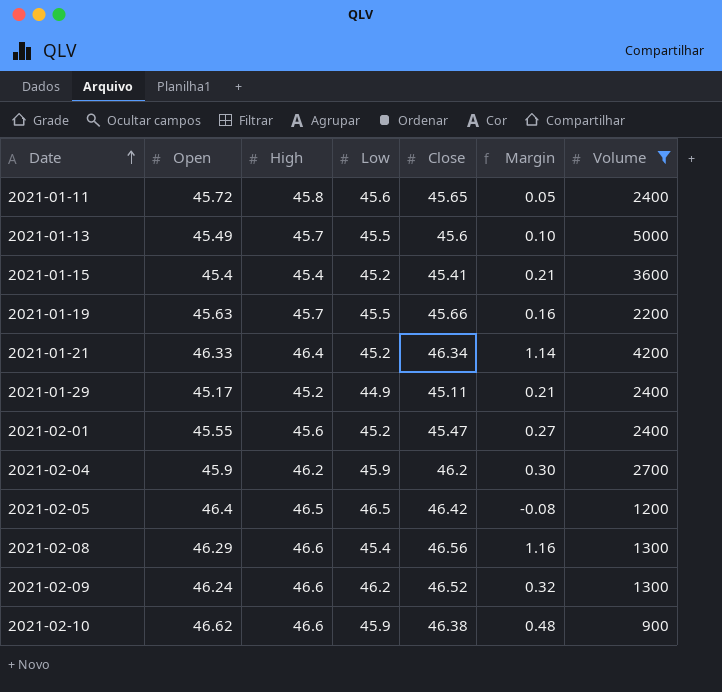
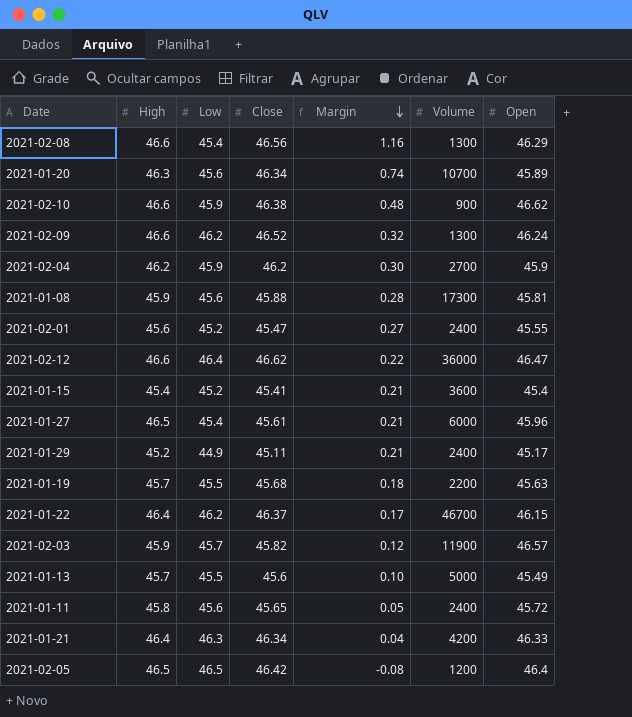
filter: Volume <= 5000 -> none
row order: Date ascending -> Margin descending
column Open | position: 2 -> 7
2021-01-19 | Close: 45.66 -> 45.68
2021-01-19 | Margin: 0.16 -> 0.18
2021-01-21 | Low: 45.2 -> 46.3
2021-01-21 | Margin: 1.14 -> 0.04

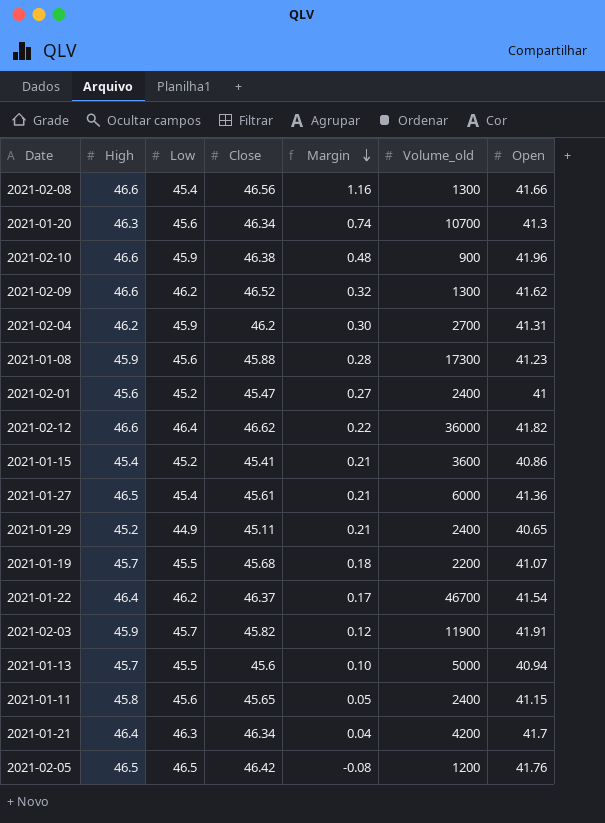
column name: Volume -> Volume_old
2021-02-08 | Open: 46.29 -> 41.66
2021-01-20 | Open: 45.89 -> 41.3
2021-02-10 | Open: 46.62 -> 41.96
2021-02-09 | Open: 46.24 -> 41.62
2021-02-04 | Open: 45.9 -> 41.31
2021-01-08 | Open: 45.81 -> 41.23
2021-02-01 | Open: 45.55 -> 41
2021-02-12 | Open: 46.47 -> 41.82
2021-01-15 | Open: 45.4 -> 40.86
2021-01-27 | Open: 45.96 -> 41.36
2021-01-29 | Open: 45.17 -> 40.65
2021-01-19 | Open: 45.63 -> 41.07
2021-01-22 | Open: 46.15 -> 41.54
2021-02-03 | Open: 46.57 -> 41.91
2021-01-13 | Open: 45.49 -> 40.94
2021-01-11 | Open: 45.72 -> 41.15
2021-01-21 | Open: 46.33 -> 41.7
2021-02-05 | Open: 46.4 -> 41.76

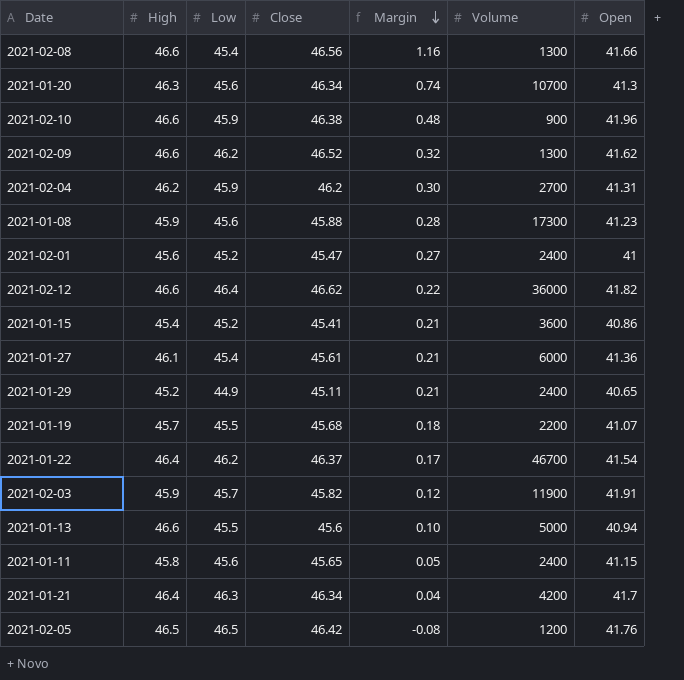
column name: Volume_old -> Volume
2021-01-27 | High: 46.5 -> 46.1
2021-01-13 | High: 45.7 -> 46.6

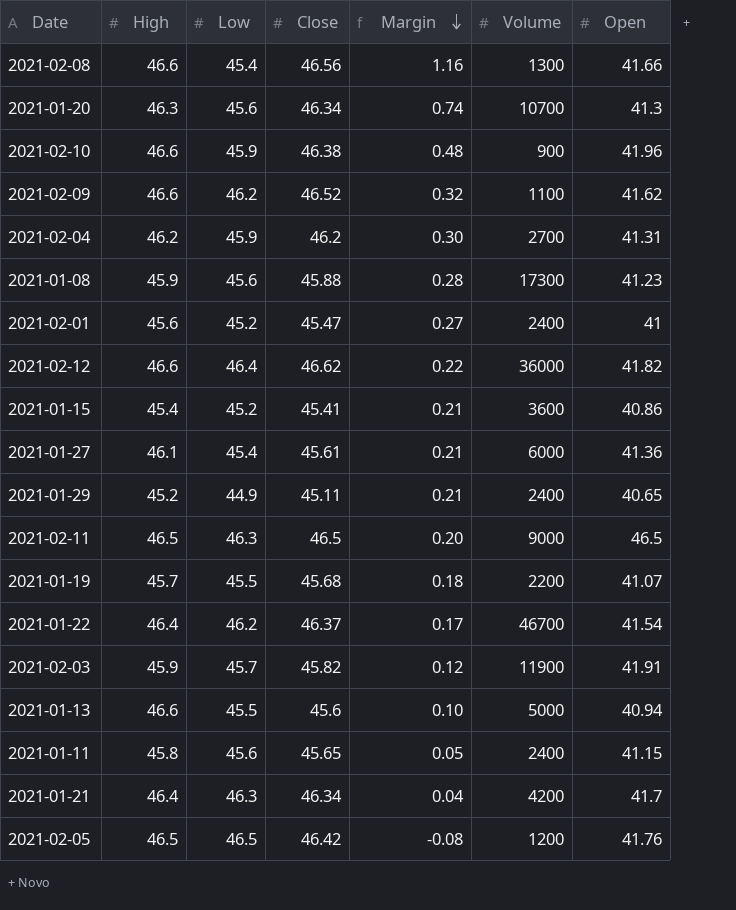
2021-02-09 | Volume: 1300 -> 1100
row 2021-02-11: none -> 46.5 | 46.3 | 46.5 | 0.20 | 9000 | 46.5

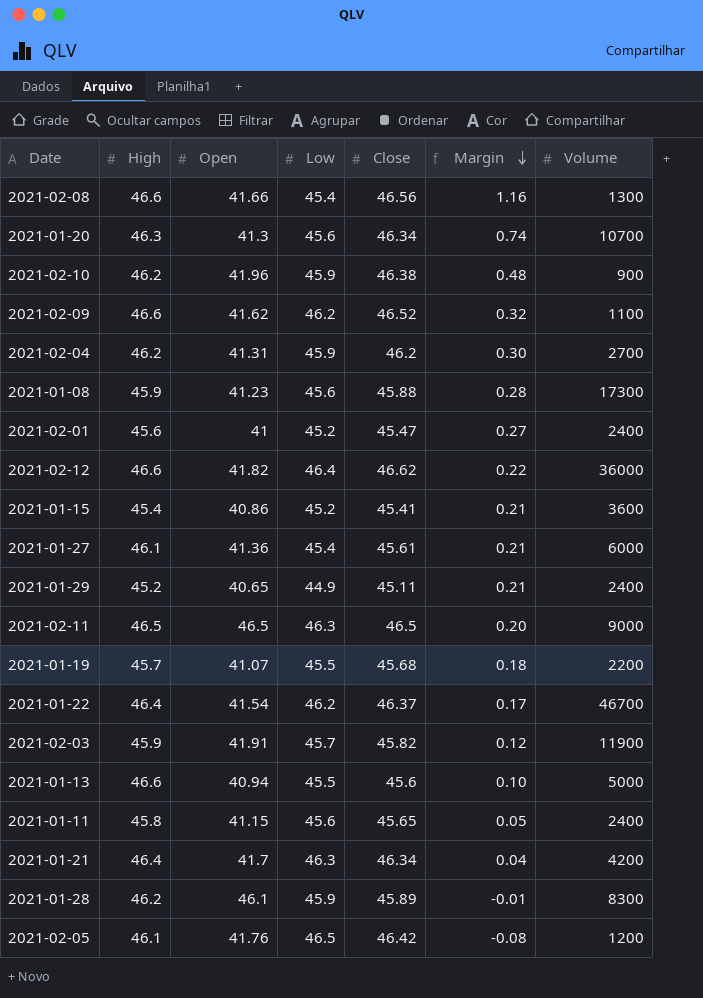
column Open | position: 7 -> 3
2021-02-10 | High: 46.6 -> 46.2
row 2021-01-28: none -> 46.2 | 46.1 | 45.9 | 45.89 | -0.01 | 8300
2021-02-05 | High: 46.5 -> 46.1

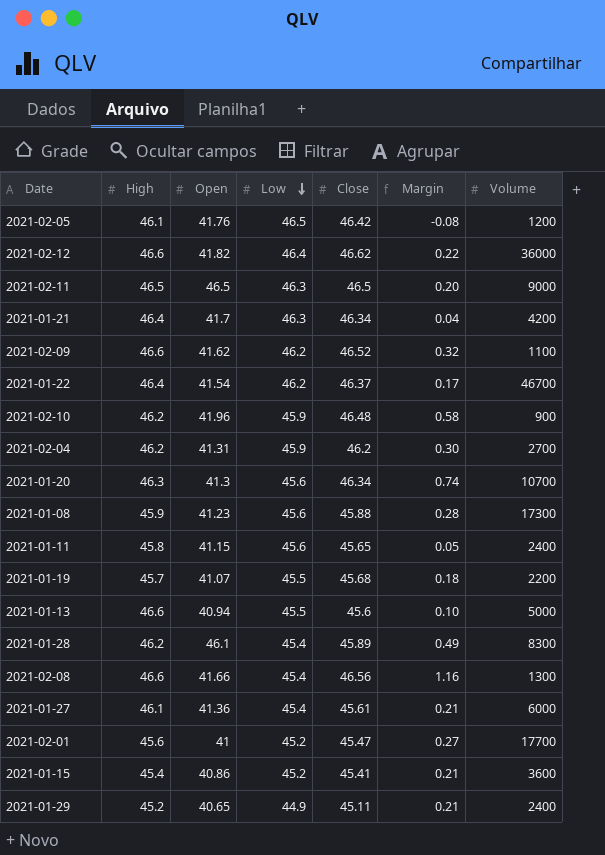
row order: Margin descending -> Low descending
row 2021-02-03: 45.9 | 41.91 | 45.7 | 45.82 | 0.12 | 11900 -> none
2021-02-10 | Close: 46.38 -> 46.48
2021-02-10 | Margin: 0.48 -> 0.58
2021-01-28 | Low: 45.9 -> 45.4
2021-01-28 | Margin: -0.01 -> 0.49
2021-02-01 | Volume: 2400 -> 17700

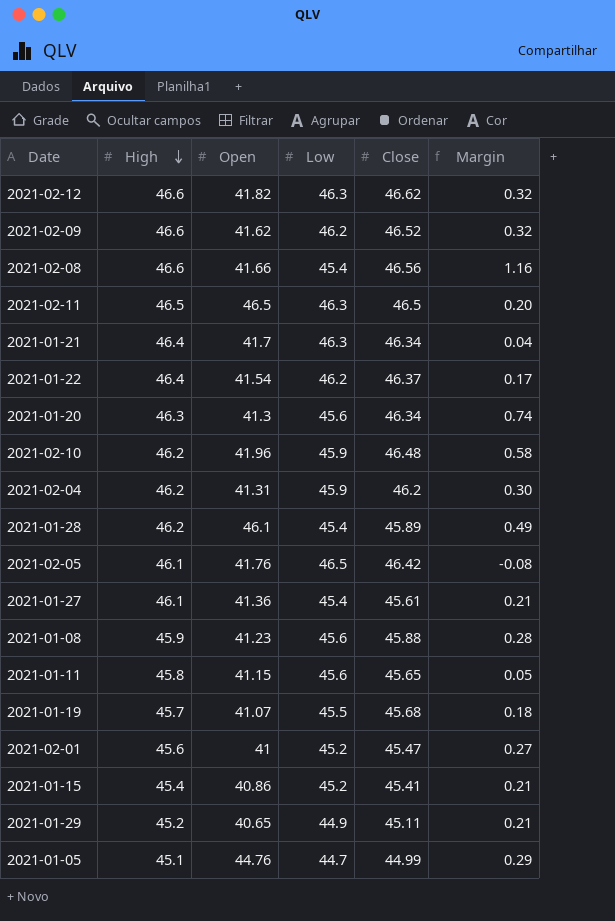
row order: Low descending -> High descending
column Volume | position: 7 -> none
row 2021-01-13: 46.6 | 40.94 | 45.5 | 45.6 | 0.10 | 5000 -> none
2021-02-12 | Low: 46.4 -> 46.3
2021-02-12 | Margin: 0.22 -> 0.32
row 2021-01-05: none -> 45.1 | 44.76 | 44.7 | 44.99 | 0.29

